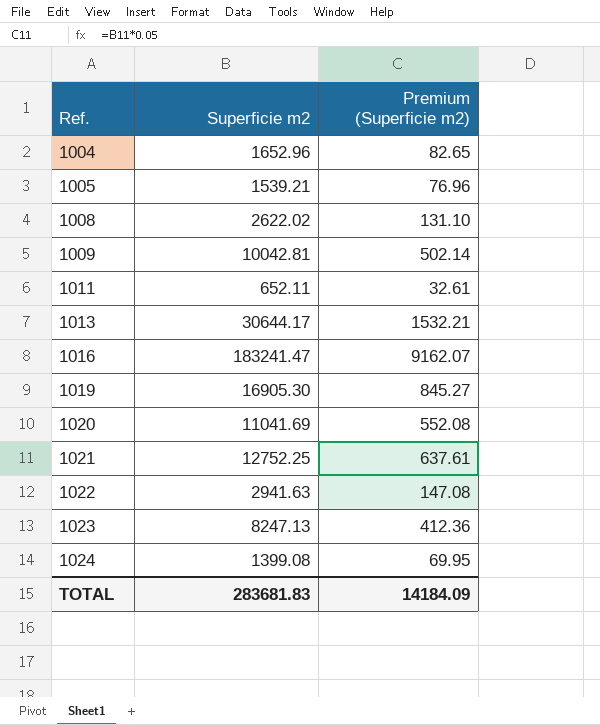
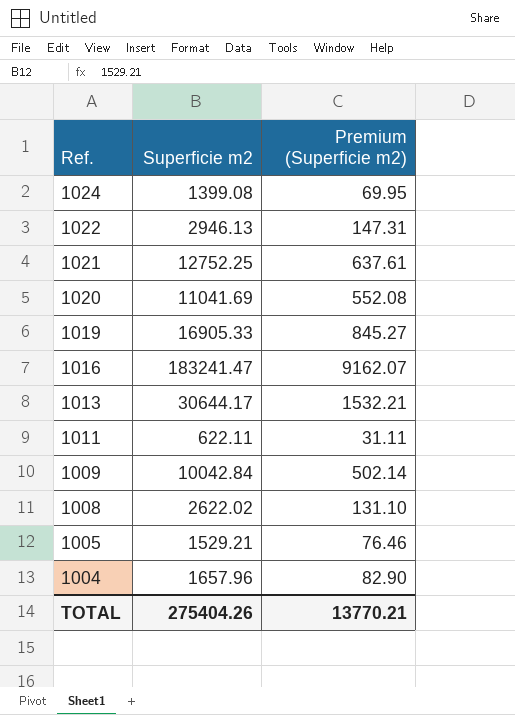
row order: Ref. ascending -> Ref. descending
row 1023: 8247.13 | 412.36 -> none
1022 | Superficie m2: 2941.63 -> 2946.13
1022 | Premium (Superficie m2): 147.08 -> 147.31
1019 | Superficie m2: 16905.30 -> 16905.33
1011 | Superficie m2: 652.11 -> 622.11
1011 | Premium (Superficie m2): 32.61 -> 31.11
1009 | Superficie m2: 10042.81 -> 10042.84
1005 | Superficie m2: 1539.21 -> 1529.21
1005 | Premium (Superficie m2): 76.96 -> 76.46
1004 | Superficie m2: 1652.96 -> 1657.96
1004 | Premium (Superficie m2): 82.65 -> 82.90
TOTAL | Superficie m2: 283681.83 -> 275404.26
TOTAL | Premium (Superficie m2): 14184.09 -> 13770.21

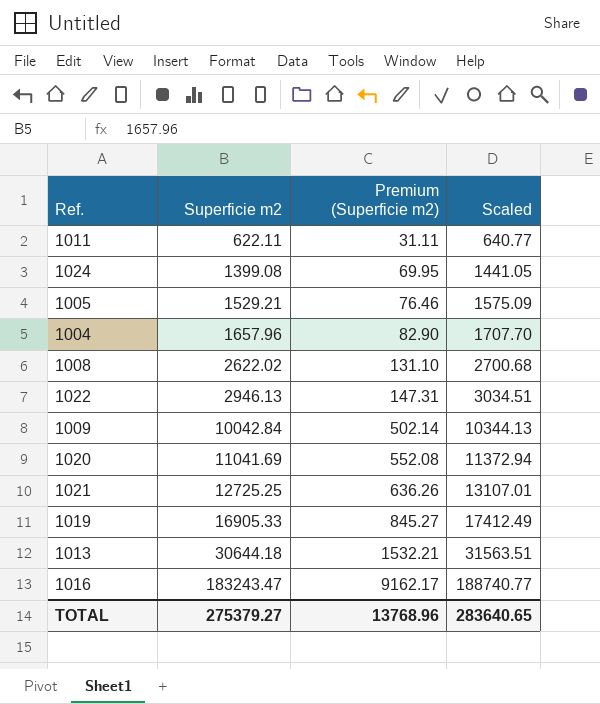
row order: Ref. descending -> Superficie m2 ascending
column Scaled | formula: none -> [Superficie m2] * 1.03
1021 | Superficie m2: 12752.25 -> 12725.25
1021 | Premium (Superficie m2): 637.61 -> 636.26
1013 | Superficie m2: 30644.17 -> 30644.18
1016 | Superficie m2: 183241.47 -> 183243.47
1016 | Premium (Superficie m2): 9162.07 -> 9162.17
TOTAL | Superficie m2: 275404.26 -> 275379.27
TOTAL | Premium (Superficie m2): 13770.21 -> 13768.96

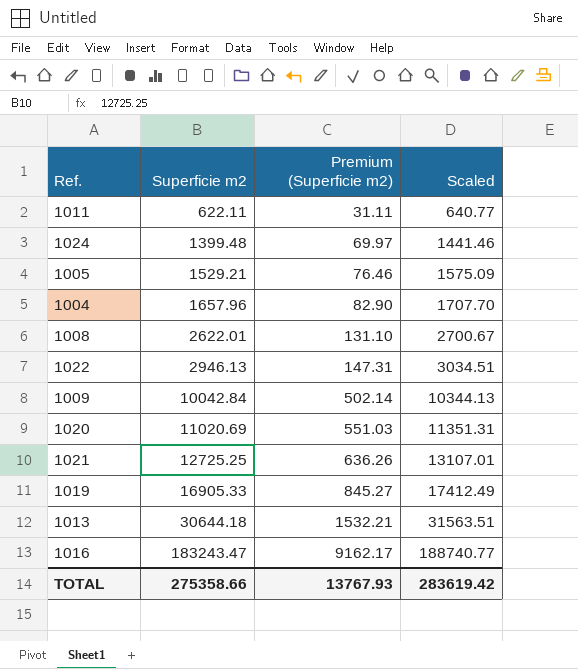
1024 | Superficie m2: 1399.08 -> 1399.48
1024 | Premium (Superficie m2): 69.95 -> 69.97
1024 | Scaled: 1441.05 -> 1441.46
1008 | Superficie m2: 2622.02 -> 2622.01
1008 | Scaled: 2700.68 -> 2700.67
1020 | Superficie m2: 11041.69 -> 11020.69
1020 | Premium (Superficie m2): 552.08 -> 551.03
1020 | Scaled: 11372.94 -> 11351.31
TOTAL | Superficie m2: 275379.27 -> 275358.66
TOTAL | Premium (Superficie m2): 13768.96 -> 13767.93
TOTAL | Scaled: 283640.65 -> 283619.42

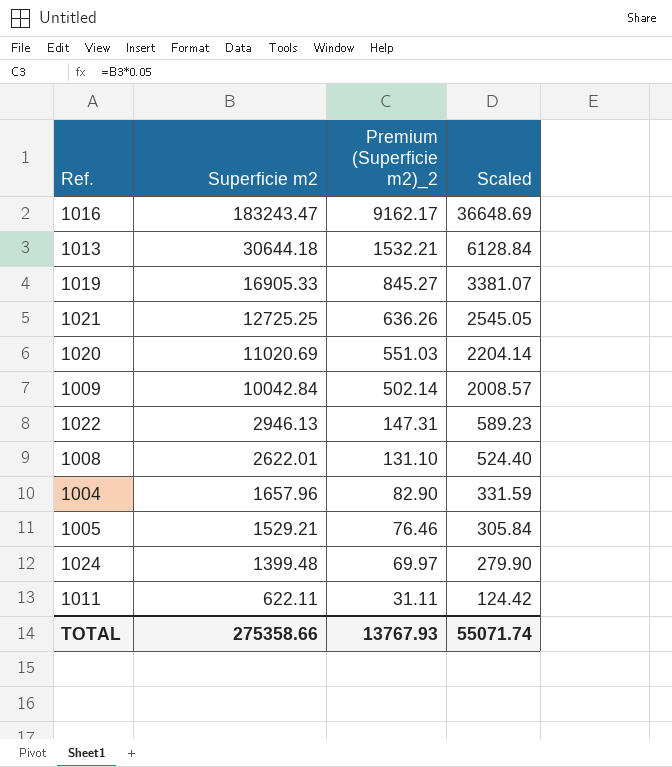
row order: Superficie m2 ascending -> Superficie m2 descending
column name: Premium (Superficie m2) -> Premium (Superficie m2)_2
column Scaled | formula: [Superficie m2] * 1.03 -> [Superficie m2] * 0.2
TOTAL | Scaled: 283619.42 -> 55071.74

